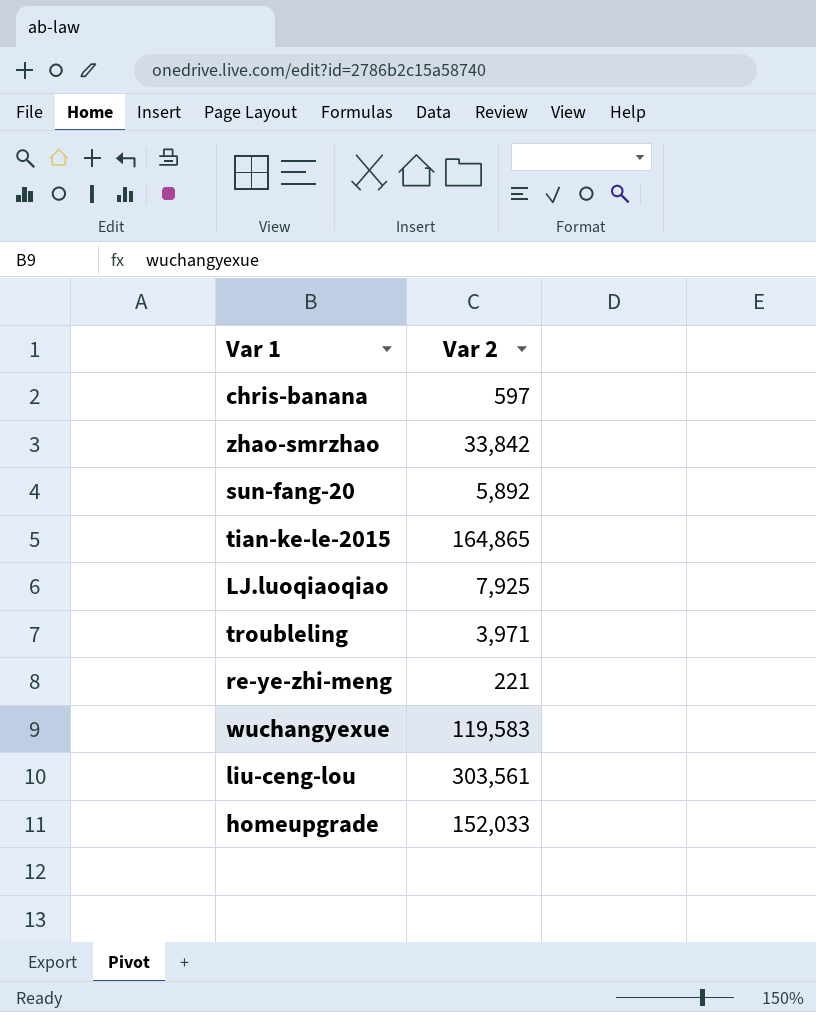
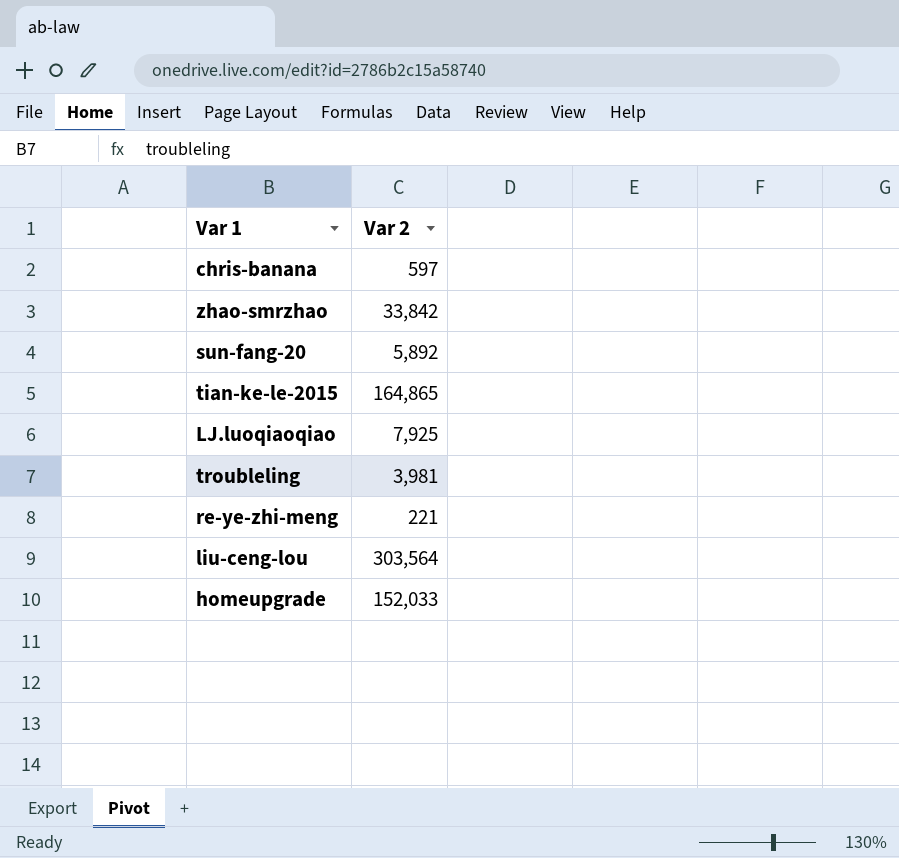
row wuchangyexue: 119,583 -> none
troubleling | Var 2: 3,971 -> 3,981
liu-ceng-lou | Var 2: 303,561 -> 303,564

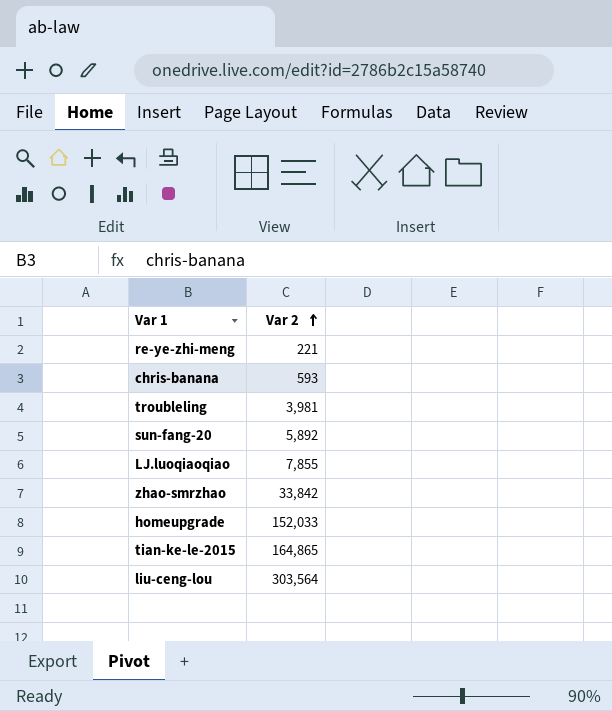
row order: none -> Var 2 ascending
chris-banana | Var 2: 597 -> 593
LJ.luoqiaoqiao | Var 2: 7,925 -> 7,855

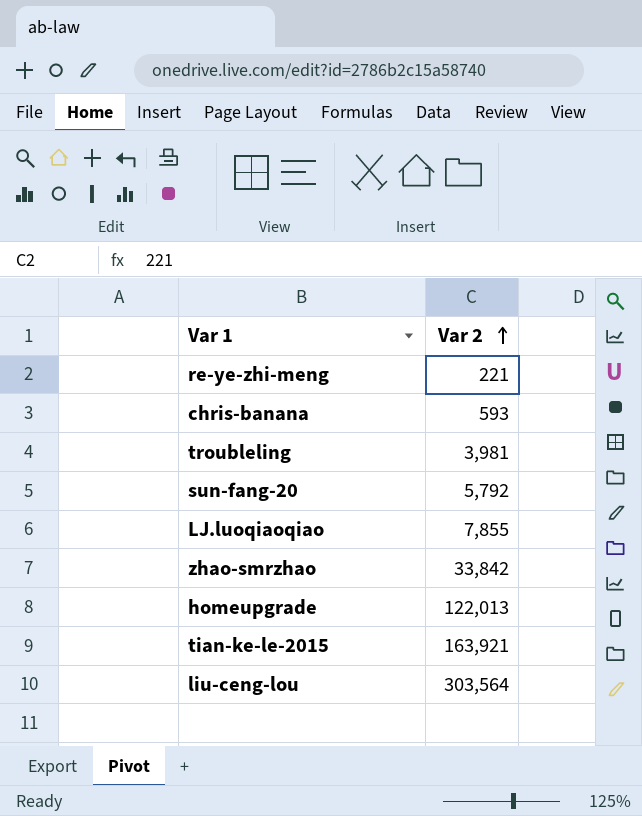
sun-fang-20 | Var 2: 5,892 -> 5,792
homeupgrade | Var 2: 152,033 -> 122,013
tian-ke-le-2015 | Var 2: 164,865 -> 163,921

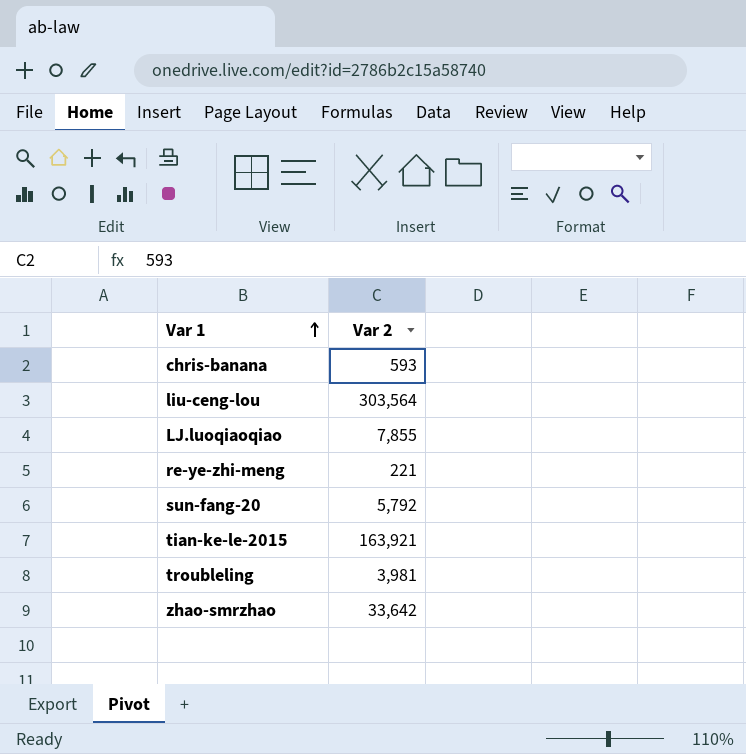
row order: Var 2 ascending -> Var 1 ascending
row homeupgrade: 122,013 -> none
zhao-smrzhao | Var 2: 33,842 -> 33,642

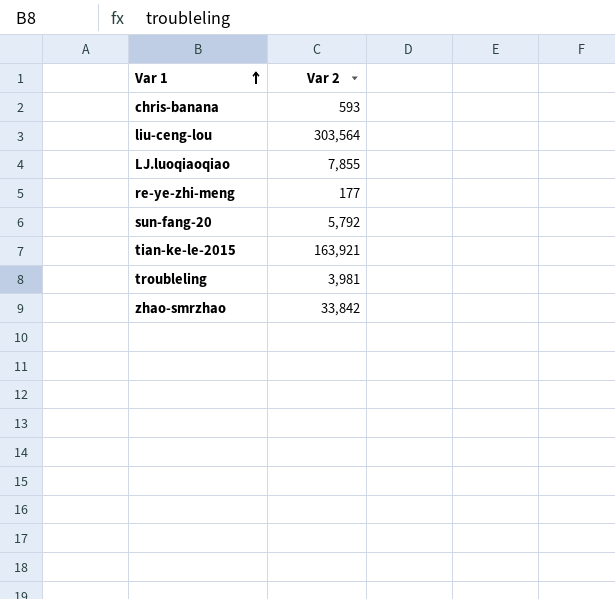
re-ye-zhi-meng | Var 2: 221 -> 177
zhao-smrzhao | Var 2: 33,642 -> 33,842

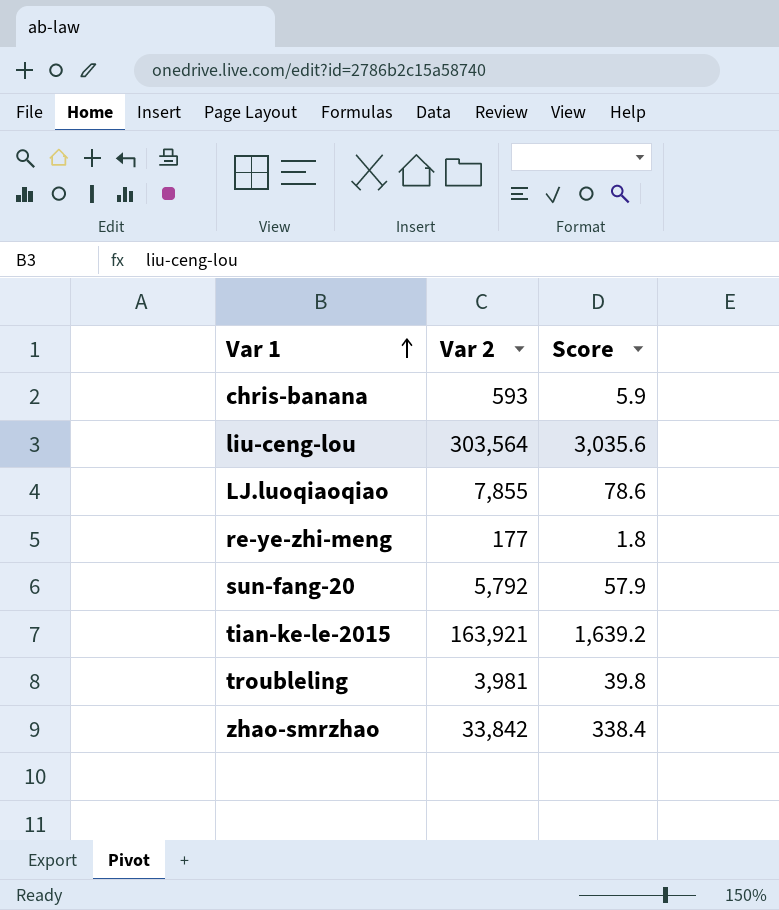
column Score | formula: none -> [Var 2] * 0.01

